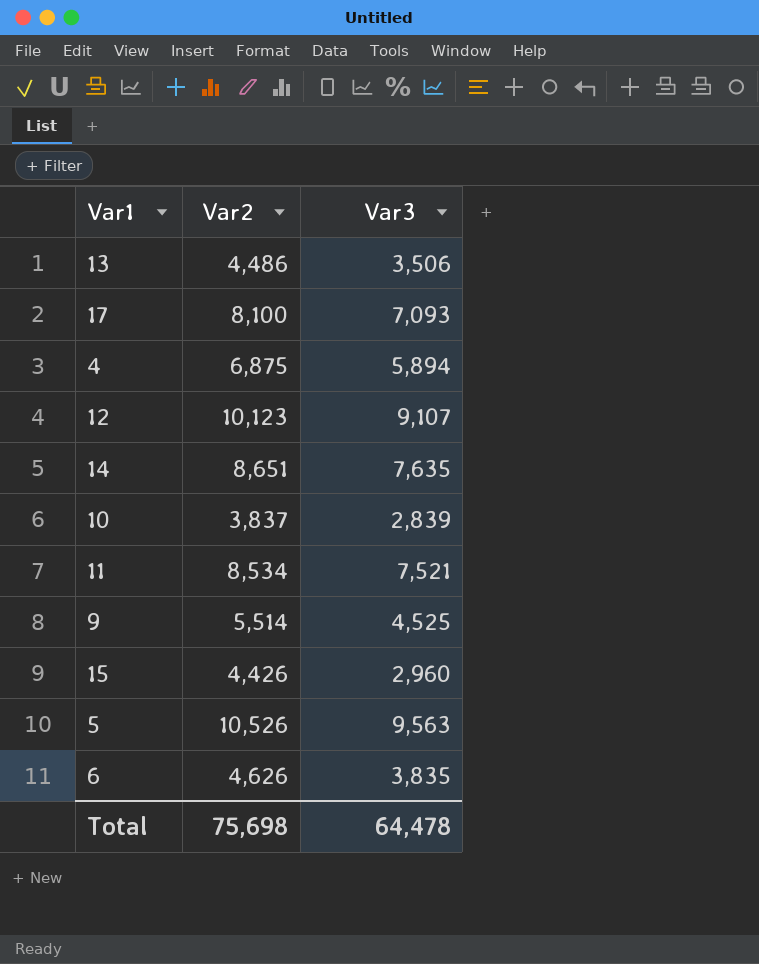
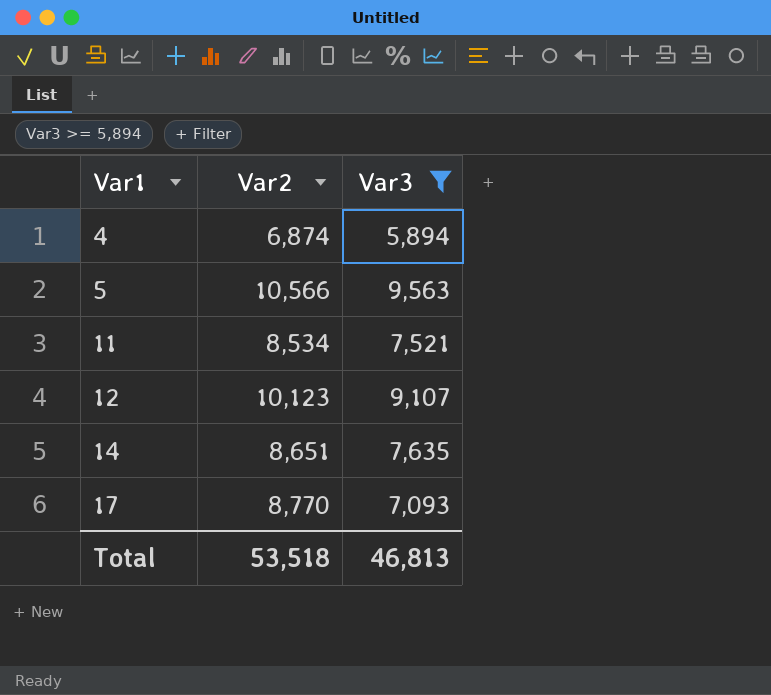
filter: none -> Var3 >= 5,894
row order: none -> Var1 ascending
4 | Var2: 6,875 -> 6,874
5 | Var2: 10,526 -> 10,566
17 | Var2: 8,100 -> 8,770
Total | Var2: 75,698 -> 53,518
Total | Var3: 64,478 -> 46,813

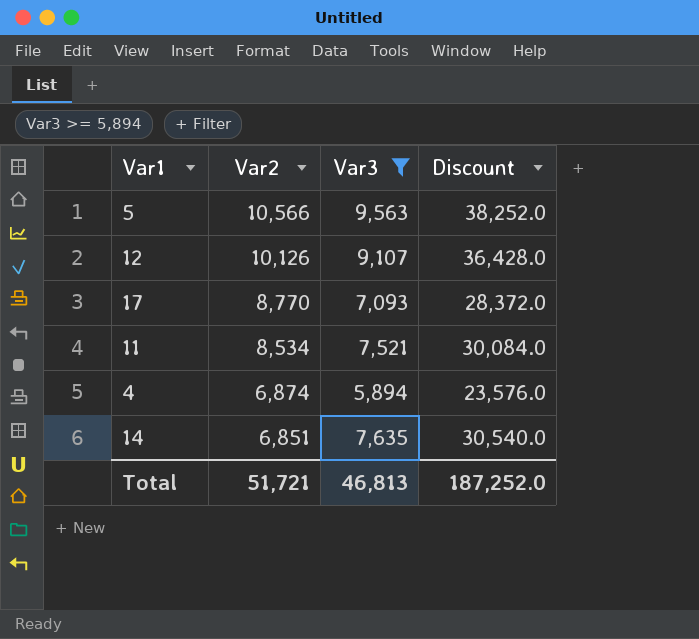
row order: Var1 ascending -> Var2 descending
column Discount | formula: none -> [Var3] * 4
12 | Var2: 10,123 -> 10,126
14 | Var2: 8,651 -> 6,851
Total | Var2: 53,518 -> 51,721

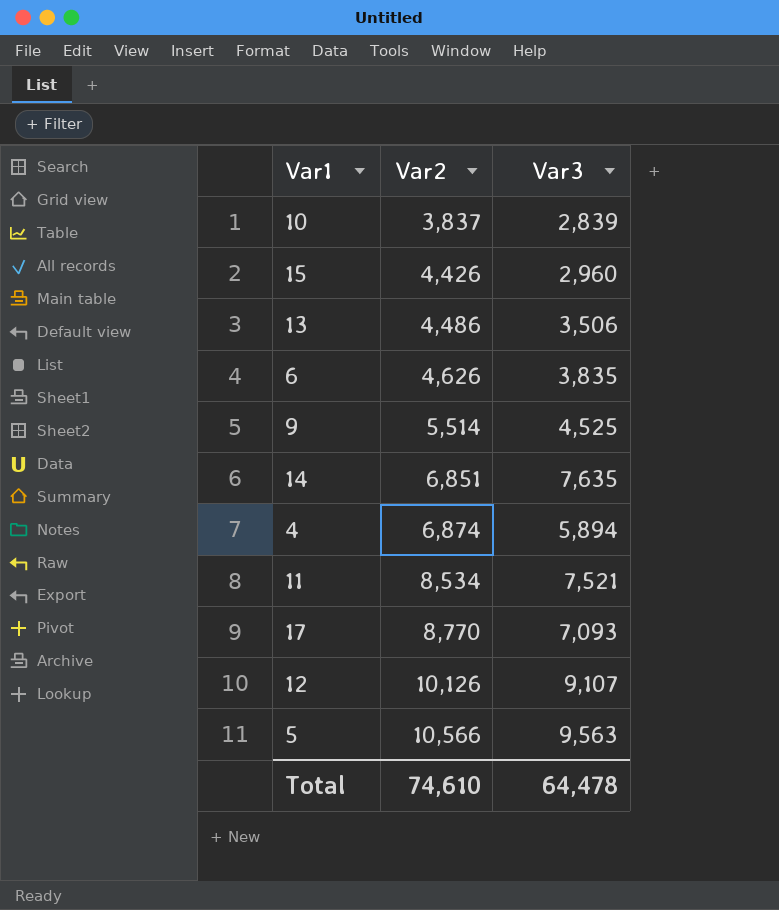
filter: Var3 >= 5,894 -> none
row order: Var2 descending -> Var2 ascending
column Discount | formula: [Var3] * 4 -> none
Total | Var2: 51,721 -> 74,610
Total | Var3: 46,813 -> 64,478

